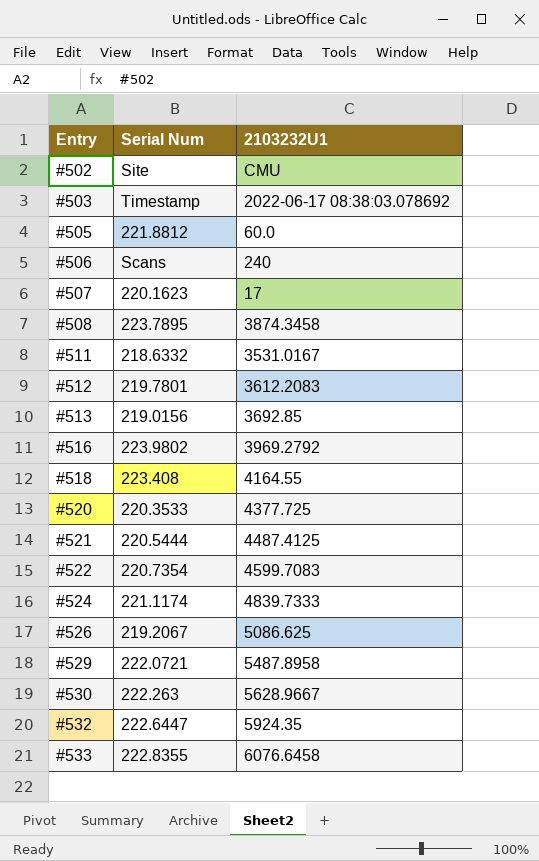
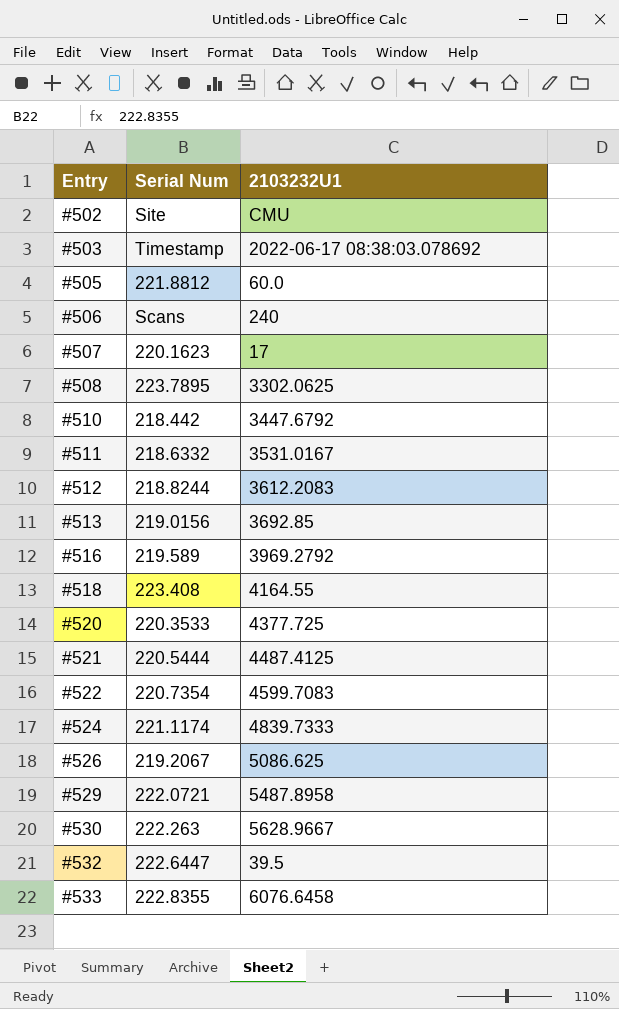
#508 | 2103232U1: 3874.3458 -> 3302.0625
row #510: none -> 218.442 | 3447.6792
#512 | Serial Num: 219.7801 -> 218.8244
#516 | Serial Num: 223.9802 -> 219.589
#532 | 2103232U1: 5924.35 -> 39.5

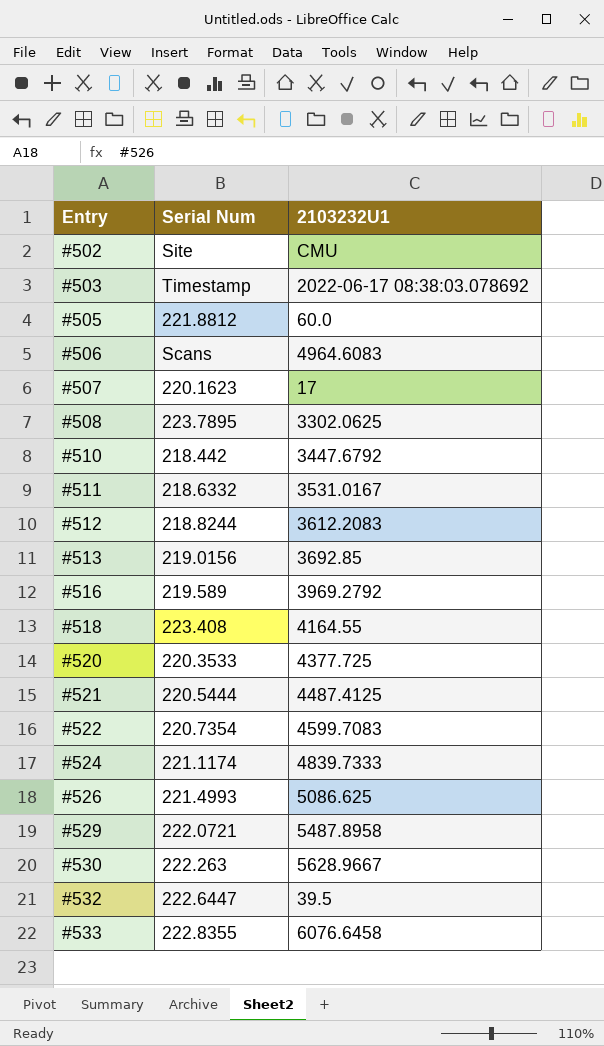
#506 | 2103232U1: 240 -> 4964.6083
#526 | Serial Num: 219.2067 -> 221.4993

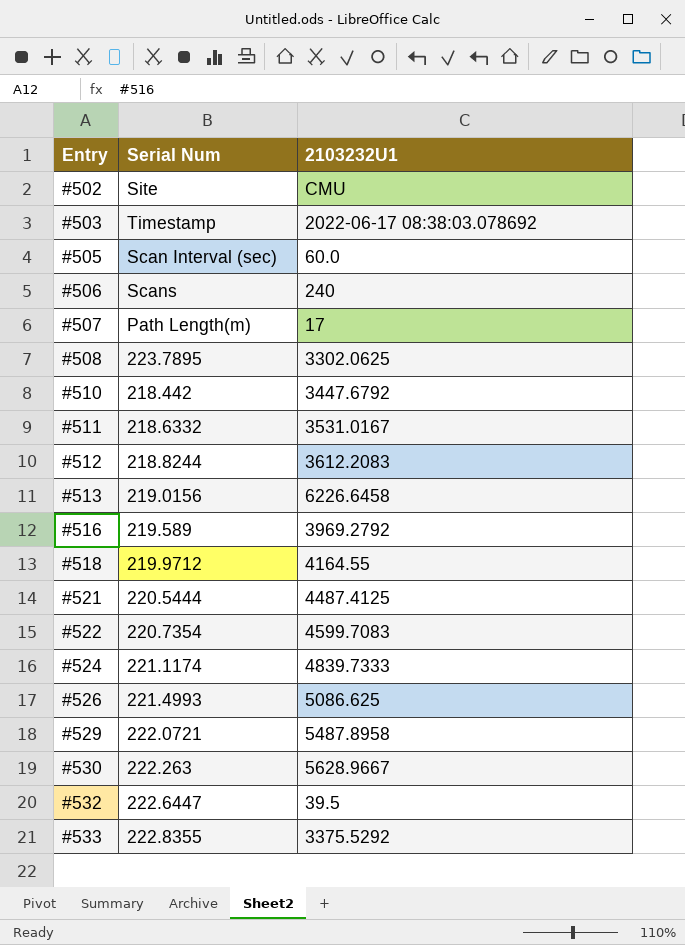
row #520: 220.3533 | 4377.725 -> none
#505 | Serial Num: 221.8812 -> Scan Interval (sec)
#506 | 2103232U1: 4964.6083 -> 240
#507 | Serial Num: 220.1623 -> Path Length(m)
#513 | 2103232U1: 3692.85 -> 6226.6458
#518 | Serial Num: 223.408 -> 219.9712
#533 | 2103232U1: 6076.6458 -> 3375.5292

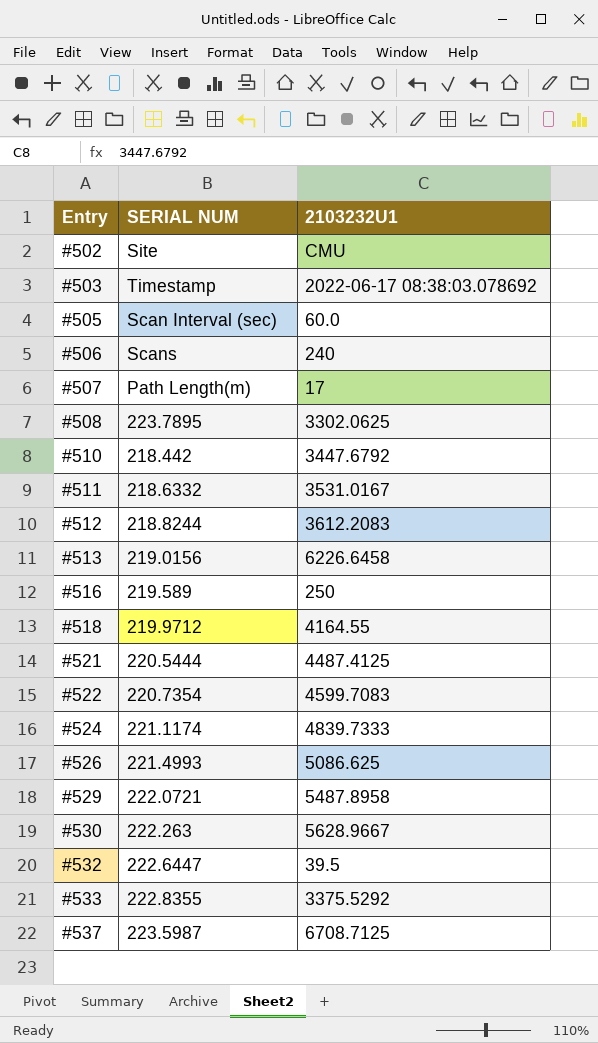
column name: Serial Num -> SERIAL NUM
#516 | 2103232U1: 3969.2792 -> 250
row #537: none -> 223.5987 | 6708.7125

